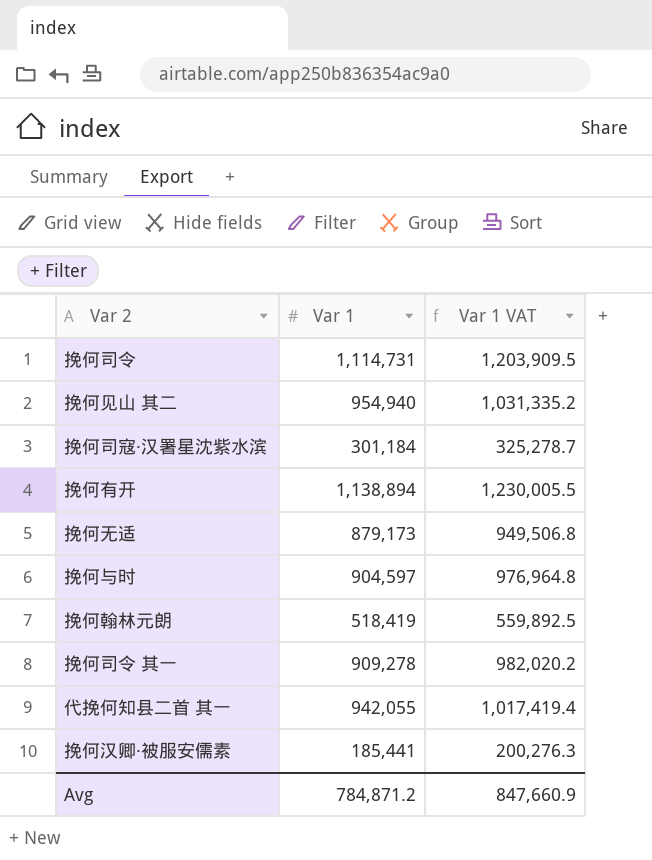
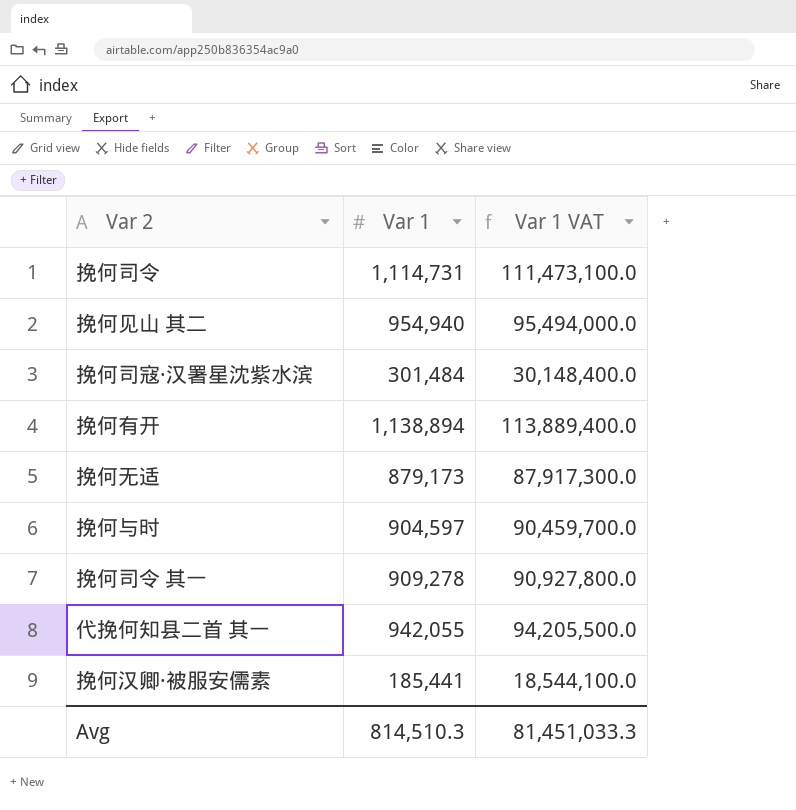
column Var 1 VAT | formula: [Var 1] * 1.08 -> [Var 1] * 100
row 挽何翰林元朗: 518,419 | 559,892.5 -> none
挽何司寇·汉署星沈紫水滨 | Var 1: 301,184 -> 301,484
Avg | Var 1: 784,871.2 -> 814,510.3
Avg | Var 1 VAT: 847,660.9 -> 81,451,033.3

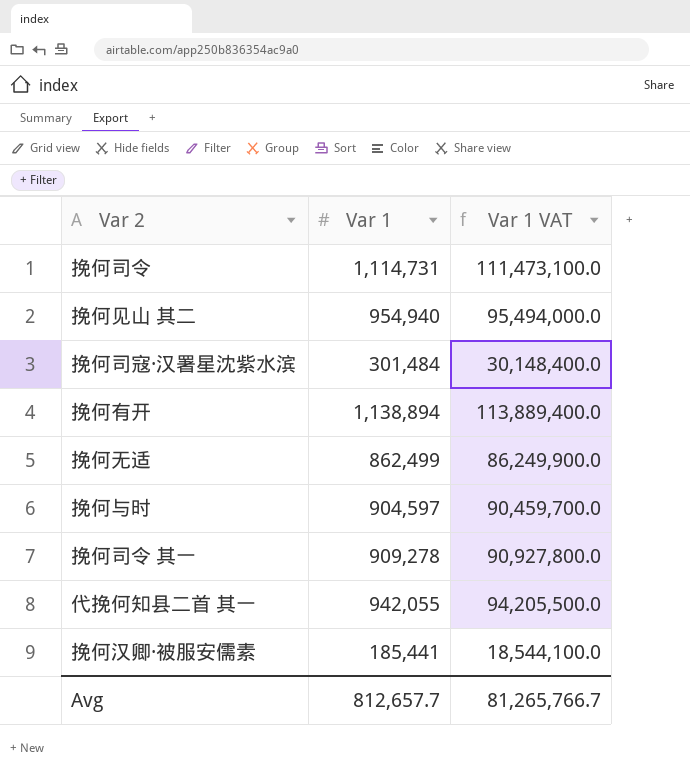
挽何无适 | Var 1: 879,173 -> 862,499
挽何无适 | Var 1 VAT: 87,917,300.0 -> 86,249,900.0
Avg | Var 1: 814,510.3 -> 812,657.7
Avg | Var 1 VAT: 81,451,033.3 -> 81,265,766.7

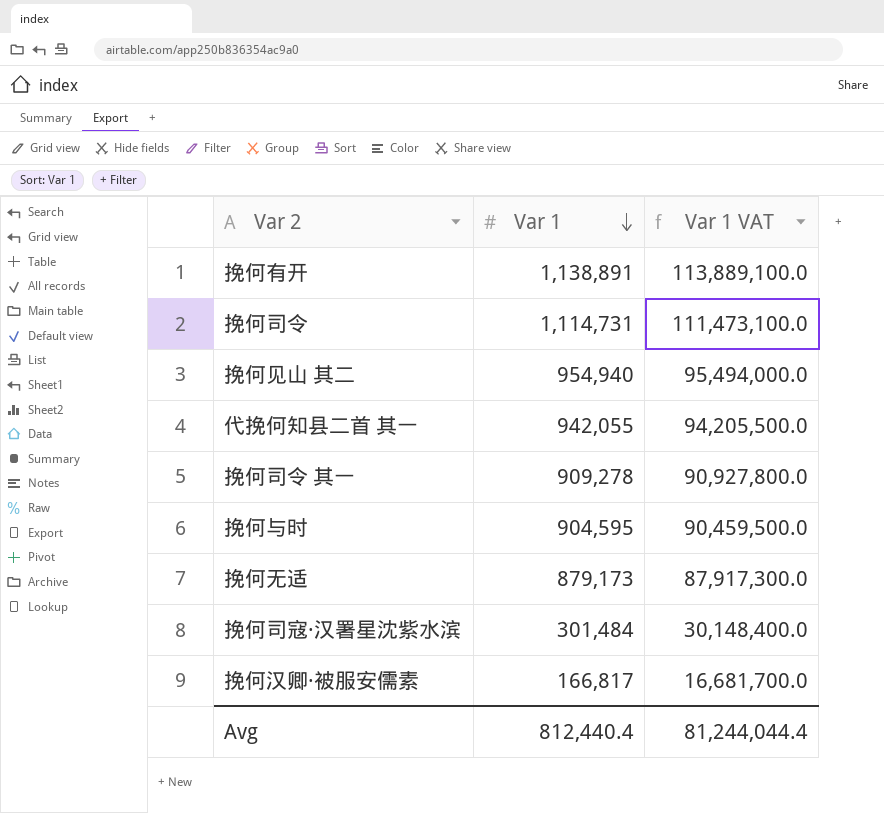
row order: none -> Var 1 descending
挽何有开 | Var 1: 1,138,894 -> 1,138,891
挽何有开 | Var 1 VAT: 113,889,400.0 -> 113,889,100.0
挽何与时 | Var 1: 904,597 -> 904,595
挽何与时 | Var 1 VAT: 90,459,700.0 -> 90,459,500.0
挽何无适 | Var 1: 862,499 -> 879,173
挽何无适 | Var 1 VAT: 86,249,900.0 -> 87,917,300.0
挽何汉卿·被服安儒素 | Var 1: 185,441 -> 166,817
挽何汉卿·被服安儒素 | Var 1 VAT: 18,544,100.0 -> 16,681,700.0
Avg | Var 1: 812,657.7 -> 812,440.4
Avg | Var 1 VAT: 81,265,766.7 -> 81,244,044.4

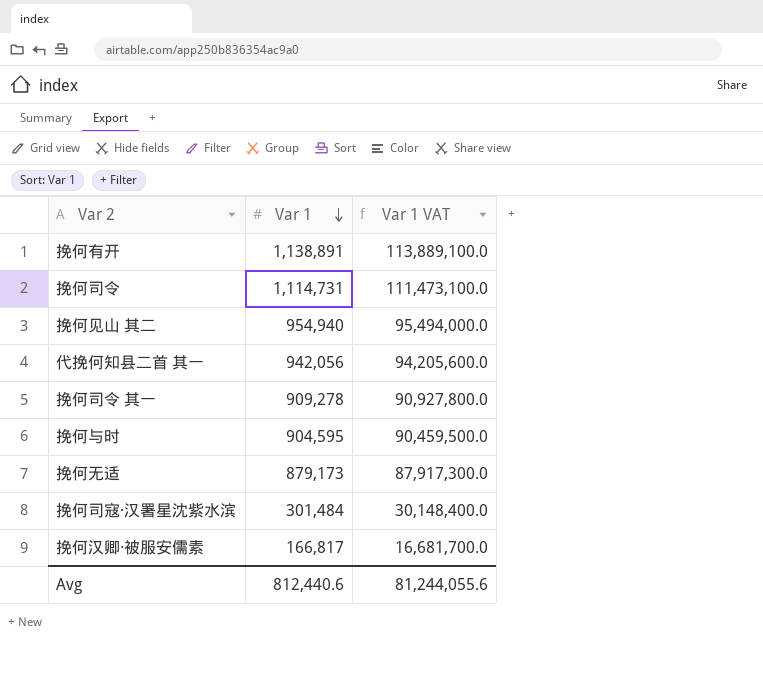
代挽何知县二首 其一 | Var 1: 942,055 -> 942,056
代挽何知县二首 其一 | Var 1 VAT: 94,205,500.0 -> 94,205,600.0
Avg | Var 1: 812,440.4 -> 812,440.6
Avg | Var 1 VAT: 81,244,044.4 -> 81,244,055.6

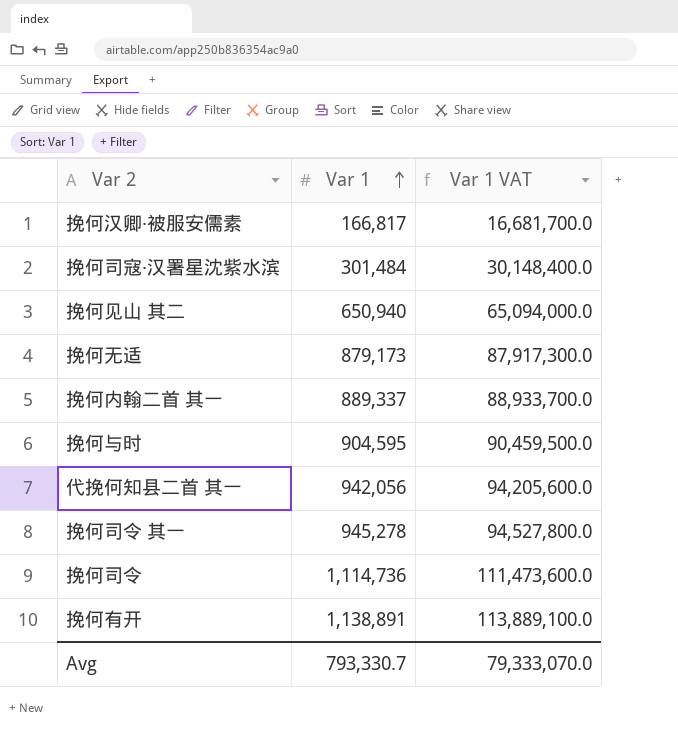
row order: Var 1 descending -> Var 1 ascending
挽何见山 其二 | Var 1: 954,940 -> 650,940
挽何见山 其二 | Var 1 VAT: 95,494,000.0 -> 65,094,000.0
row 挽何内翰二首 其一: none -> 889,337 | 88,933,700.0
挽何司令 其一 | Var 1: 909,278 -> 945,278
挽何司令 其一 | Var 1 VAT: 90,927,800.0 -> 94,527,800.0
挽何司令 | Var 1: 1,114,731 -> 1,114,736
挽何司令 | Var 1 VAT: 111,473,100.0 -> 111,473,600.0
Avg | Var 1: 812,440.6 -> 793,330.7
Avg | Var 1 VAT: 81,244,055.6 -> 79,333,070.0

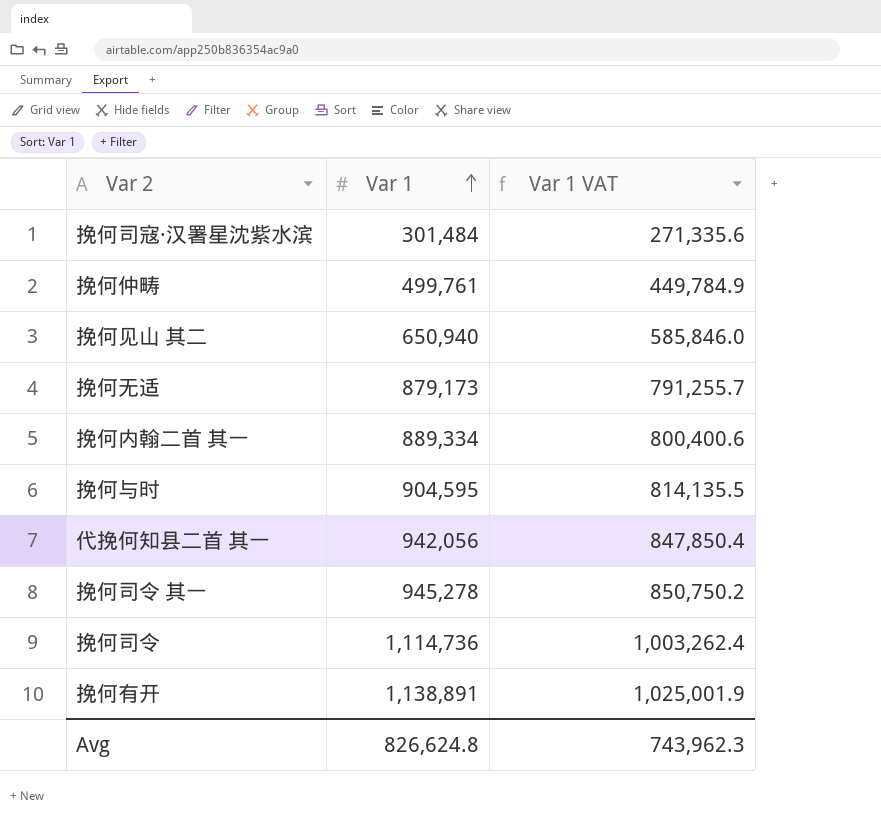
column Var 1 VAT | formula: [Var 1] * 100 -> [Var 1] * 0.9
row 挽何汉卿·被服安儒素: 166,817 | 16,681,700.0 -> none
row 挽何仲畴: none -> 499,761 | 449,784.9
挽何内翰二首 其一 | Var 1: 889,337 -> 889,334
Avg | Var 1: 793,330.7 -> 826,624.8
Avg | Var 1 VAT: 79,333,070.0 -> 743,962.3

